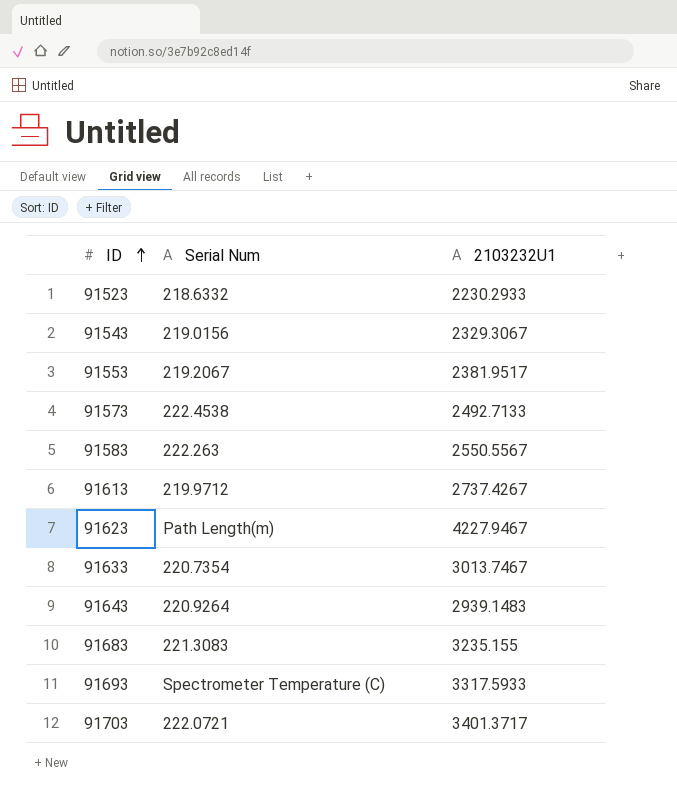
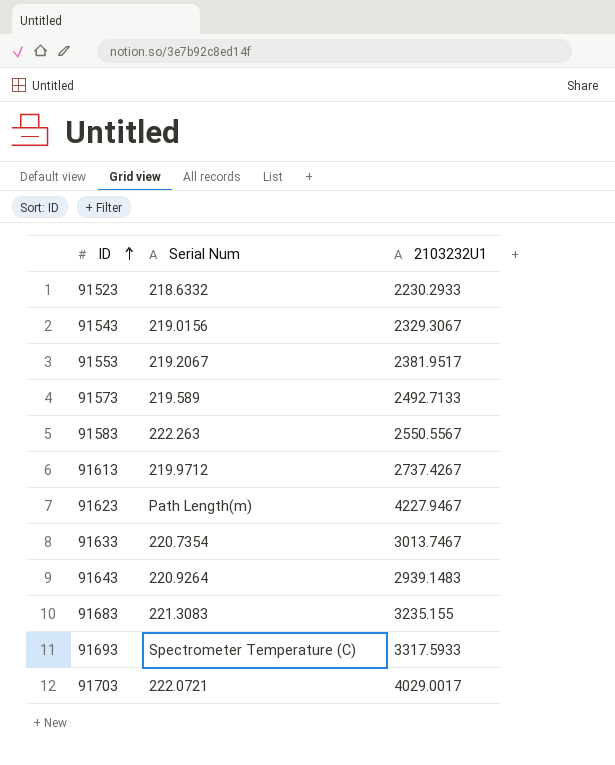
91573 | Serial Num: 222.4538 -> 219.589
91703 | 2103232U1: 3401.3717 -> 4029.0017

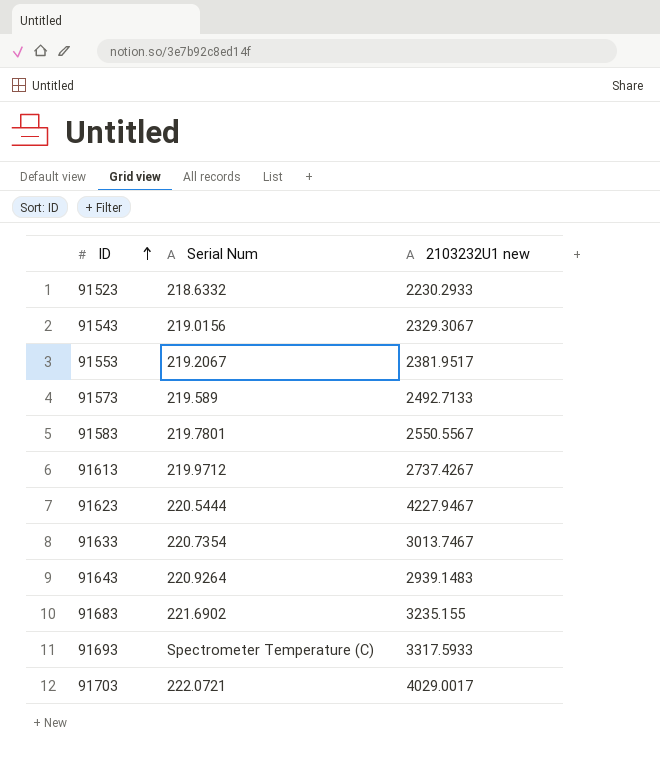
column name: 2103232U1 -> 2103232U1 new
91583 | Serial Num: 222.263 -> 219.7801
91623 | Serial Num: Path Length(m) -> 220.5444
91683 | Serial Num: 221.3083 -> 221.6902

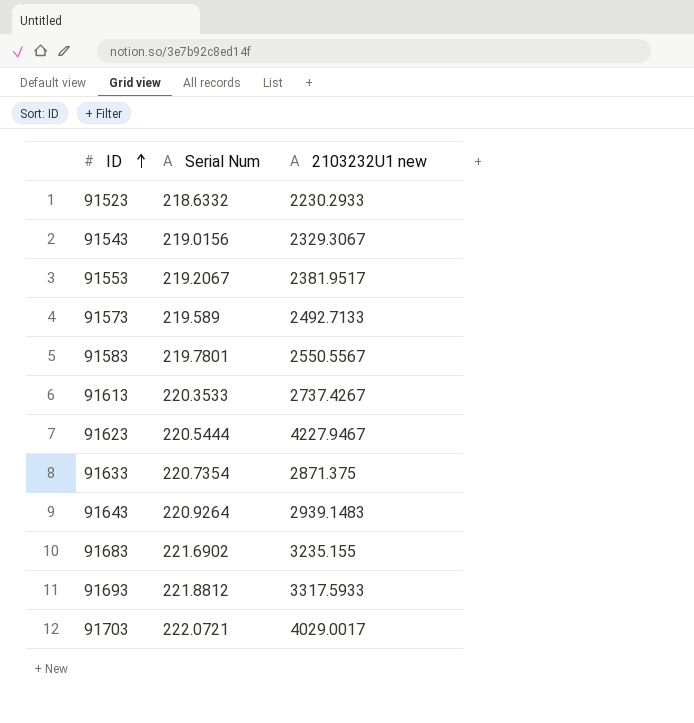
91613 | Serial Num: 219.9712 -> 220.3533
91633 | 2103232U1 new: 3013.7467 -> 2871.375
91693 | Serial Num: Spectrometer Temperature (C) -> 221.8812

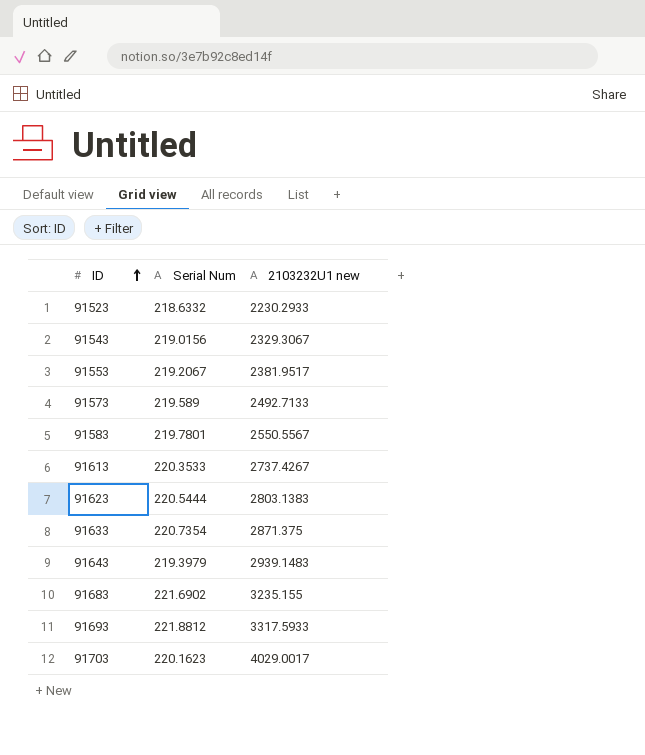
91623 | 2103232U1 new: 4227.9467 -> 2803.1383
91643 | Serial Num: 220.9264 -> 219.3979
91703 | Serial Num: 222.0721 -> 220.1623

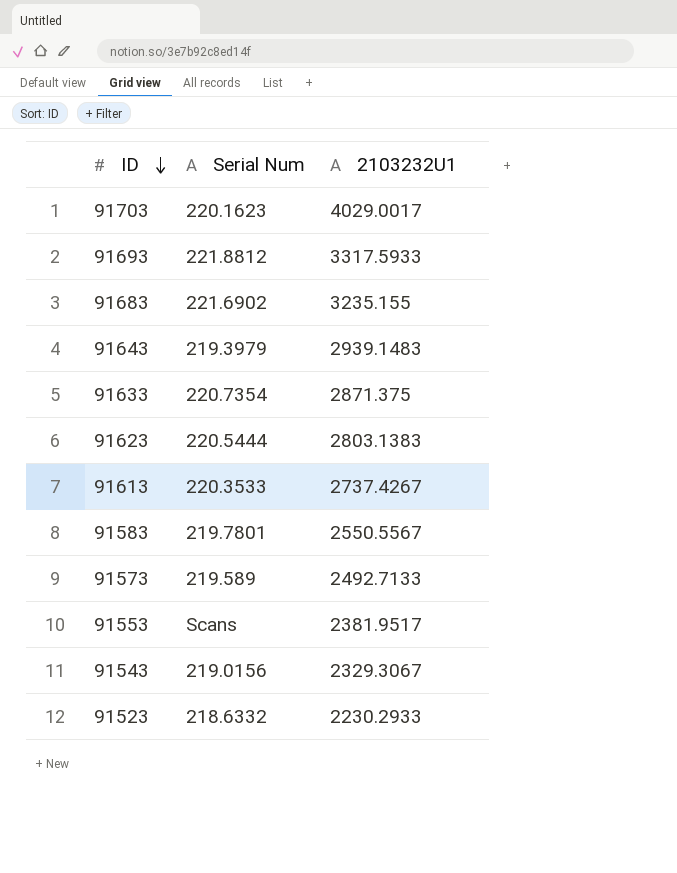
row order: ID ascending -> ID descending
column name: 2103232U1 new -> 2103232U1
91553 | Serial Num: 219.2067 -> Scans

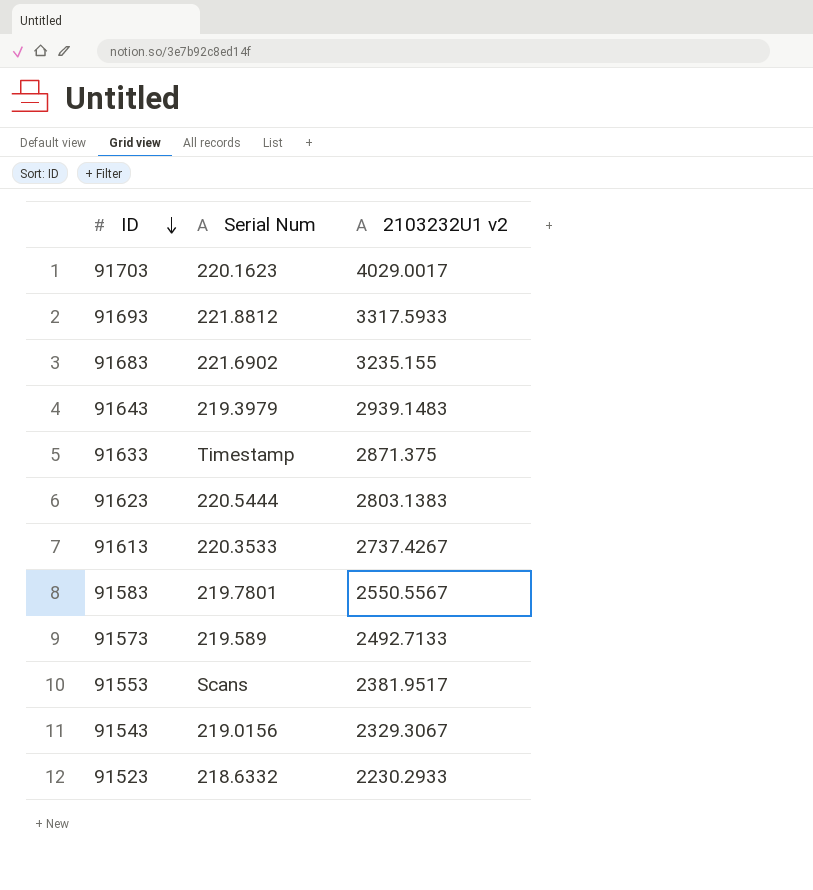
column name: 2103232U1 -> 2103232U1 v2
91633 | Serial Num: 220.7354 -> Timestamp

